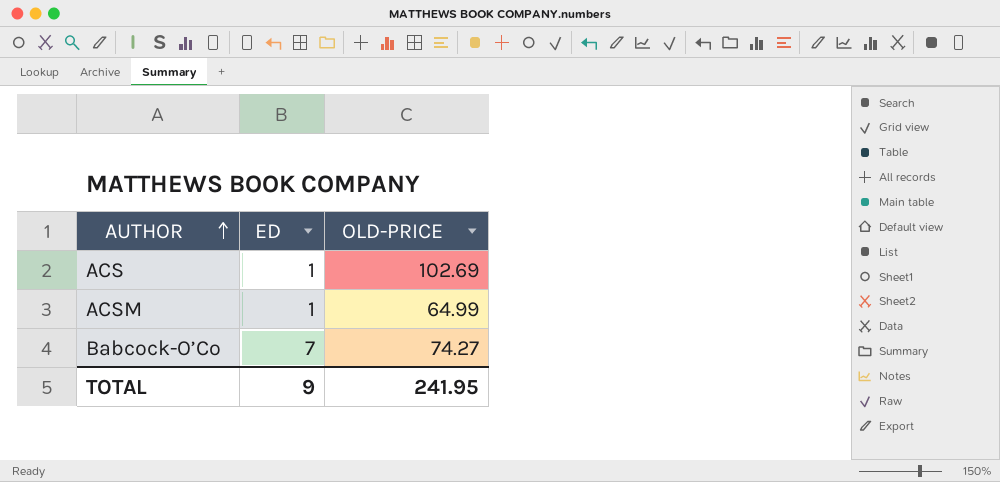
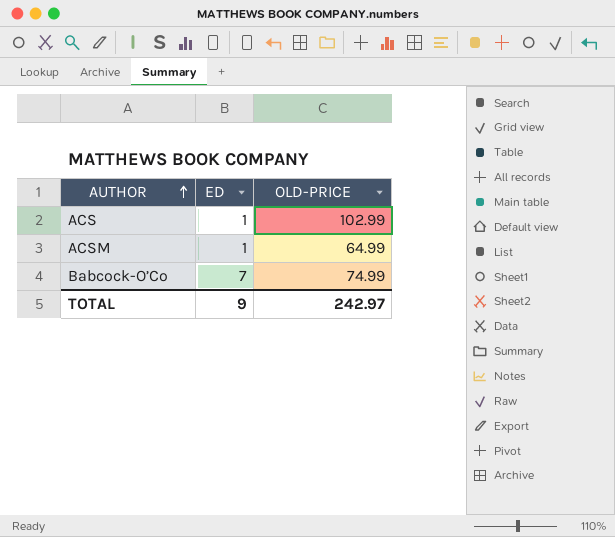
ACS | OLD-PRICE: 102.69 -> 102.99
Babcock-O’Co | OLD-PRICE: 74.27 -> 74.99
TOTAL | OLD-PRICE: 241.95 -> 242.97

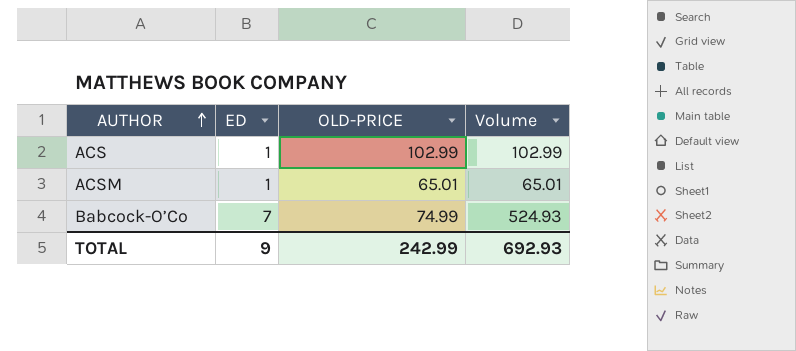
column Volume | formula: none -> [ED] * [OLD-PRICE]
ACSM | OLD-PRICE: 64.99 -> 65.01
TOTAL | OLD-PRICE: 242.97 -> 242.99

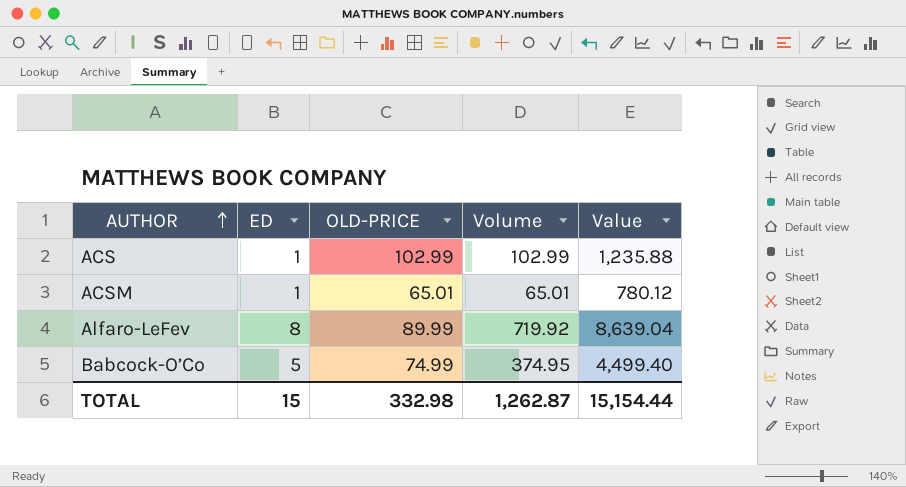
column Value | formula: none -> [Volume] * 12
row Alfaro-LeFev: none -> 8 | 89.99 | 719.92 | 8,639.04
Babcock-O’Co | ED: 7 -> 5
Babcock-O’Co | Volume: 524.93 -> 374.95
TOTAL | ED: 9 -> 15
TOTAL | OLD-PRICE: 242.99 -> 332.98
TOTAL | Volume: 692.93 -> 1,262.87

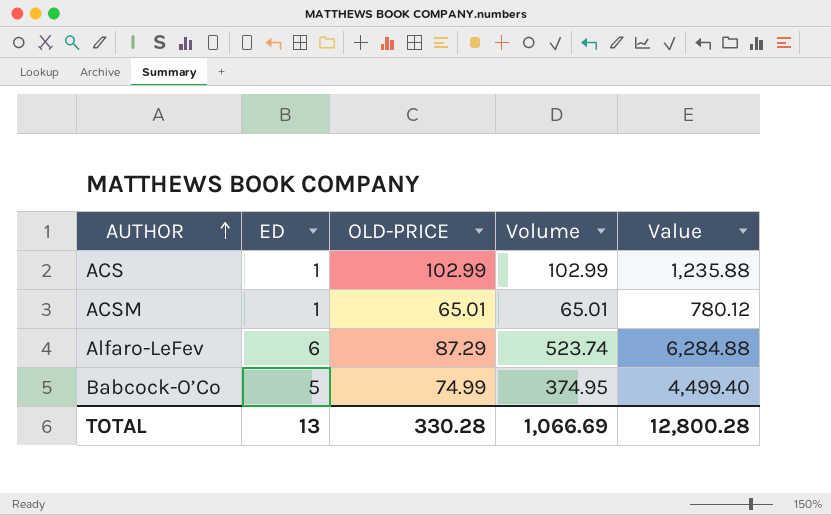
Alfaro-LeFev | ED: 8 -> 6
Alfaro-LeFev | OLD-PRICE: 89.99 -> 87.29
Alfaro-LeFev | Volume: 719.92 -> 523.74
Alfaro-LeFev | Value: 8,639.04 -> 6,284.88
TOTAL | ED: 15 -> 13
TOTAL | OLD-PRICE: 332.98 -> 330.28
TOTAL | Volume: 1,262.87 -> 1,066.69
TOTAL | Value: 15,154.44 -> 12,800.28

